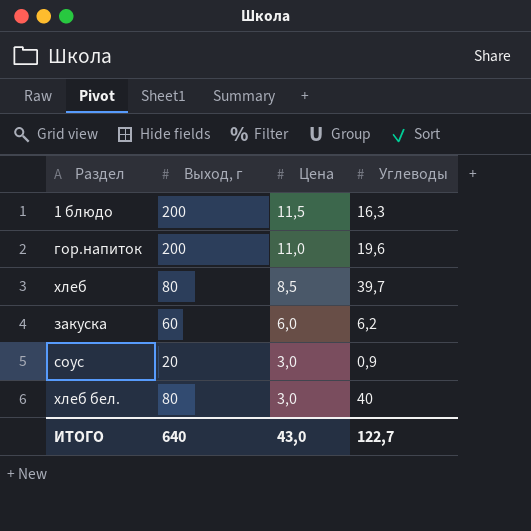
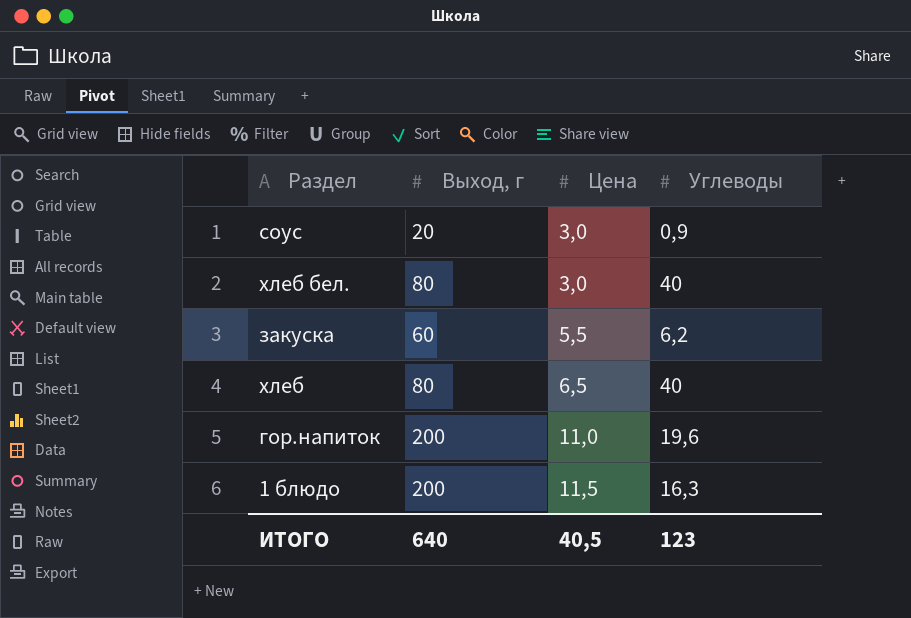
row order: Цена descending -> Цена ascending
закуска | Цена: 6,0 -> 5,5
хлеб | Цена: 8,5 -> 6,5
хлеб | Углеводы: 39,7 -> 40
ИТОГО | Цена: 43,0 -> 40,5
ИТОГО | Углеводы: 122,7 -> 123

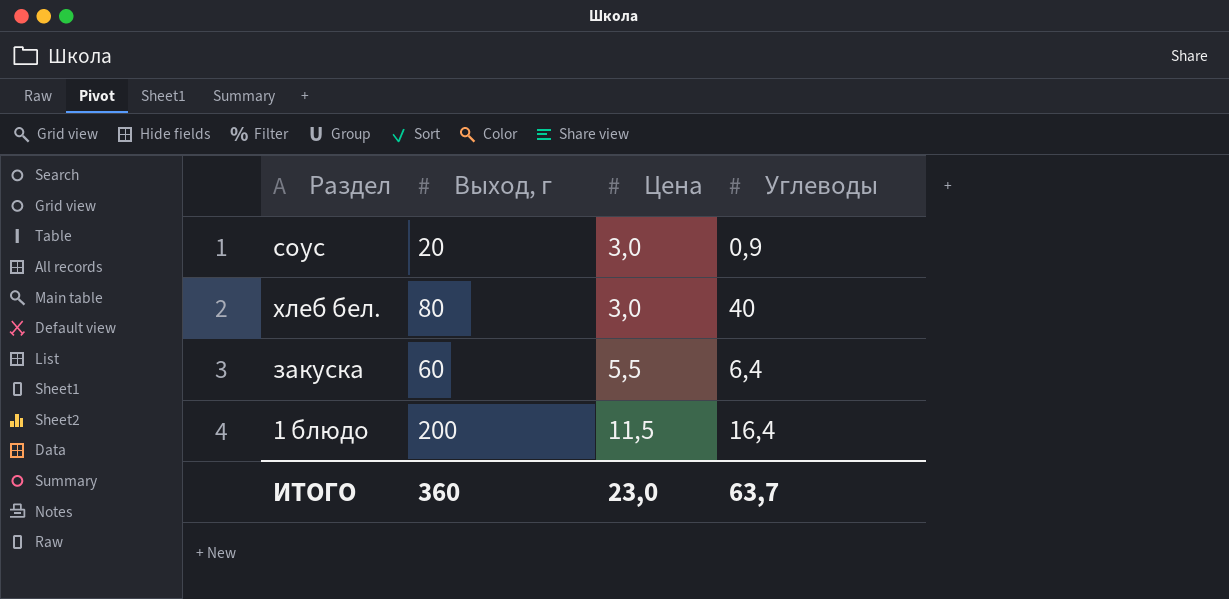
row хлеб: 80 | 6,5 | 40 -> none
row гор.напиток: 200 | 11,0 | 19,6 -> none
закуска | Углеводы: 6,2 -> 6,4
1 блюдо | Углеводы: 16,3 -> 16,4
ИТОГО | Выход, г: 640 -> 360
ИТОГО | Цена: 40,5 -> 23,0
ИТОГО | Углеводы: 123 -> 63,7

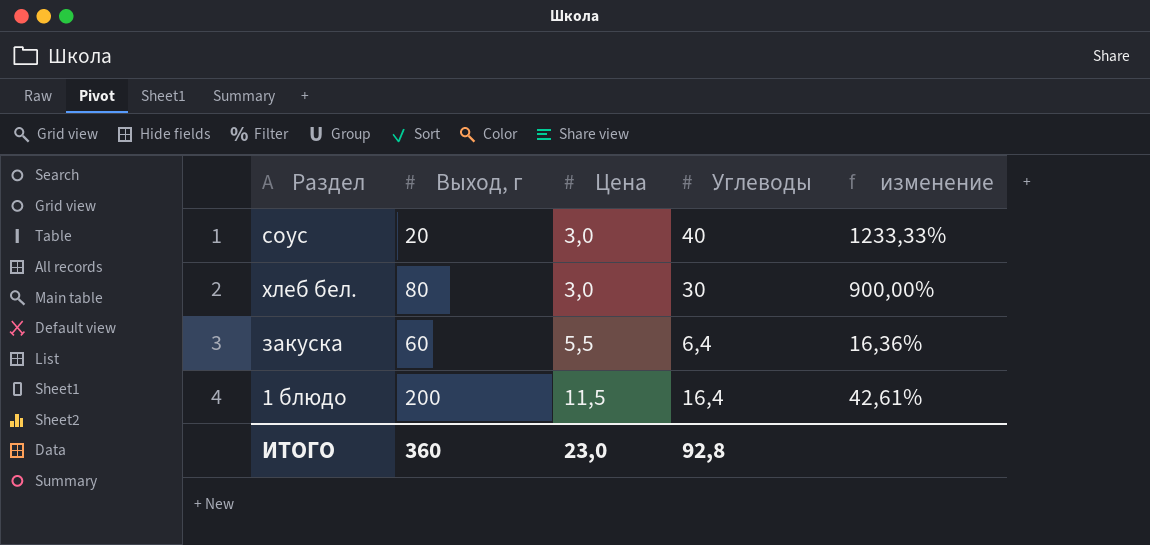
column изменение | formula: none -> ([Углеводы] - [Цена]) / [Цена]
соус | Углеводы: 0,9 -> 40
хлеб бел. | Углеводы: 40 -> 30
ИТОГО | Углеводы: 63,7 -> 92,8

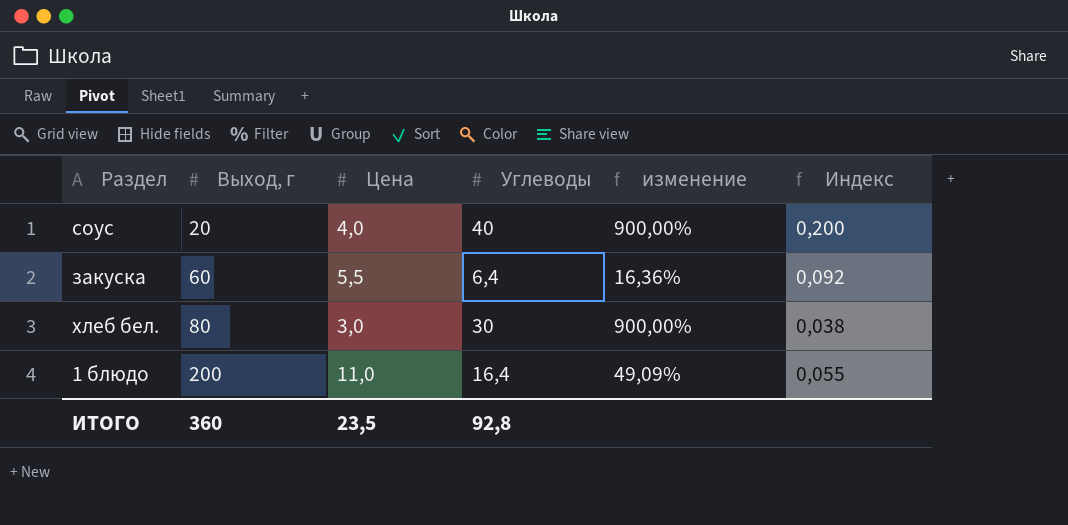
row order: Цена ascending -> Выход, г ascending
column Индекс | formula: none -> [Цена] / [Выход, г]
соус | Цена: 3,0 -> 4,0
соус | изменение: 1233,33% -> 900,00%
1 блюдо | Цена: 11,5 -> 11,0
1 блюдо | изменение: 42,61% -> 49,09%
ИТОГО | Цена: 23,0 -> 23,5

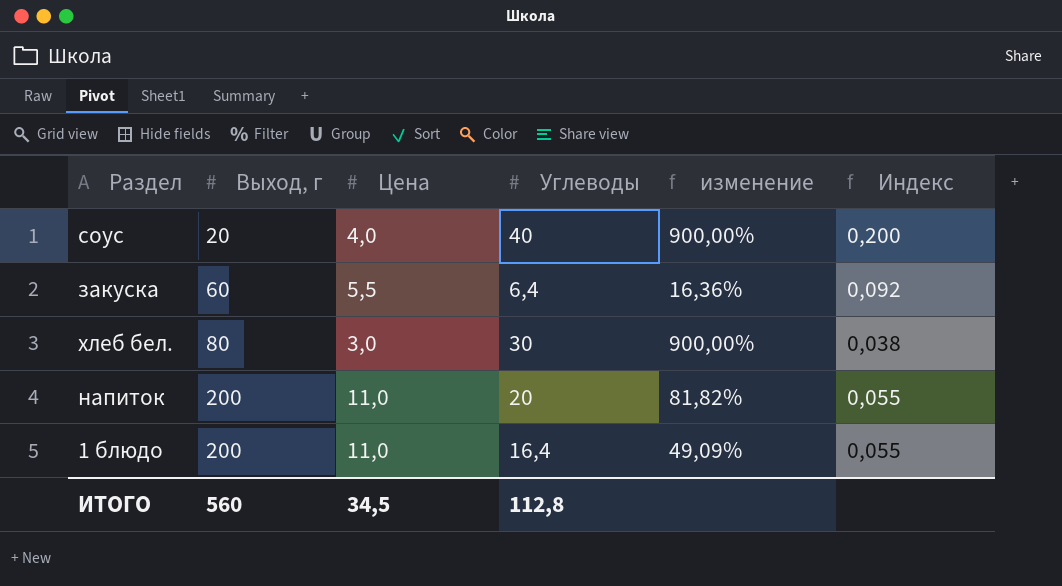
row напиток: none -> 200 | 11,0 | 20 | 81,82% | 0,055
ИТОГО | Выход, г: 360 -> 560
ИТОГО | Цена: 23,5 -> 34,5
ИТОГО | Углеводы: 92,8 -> 112,8

